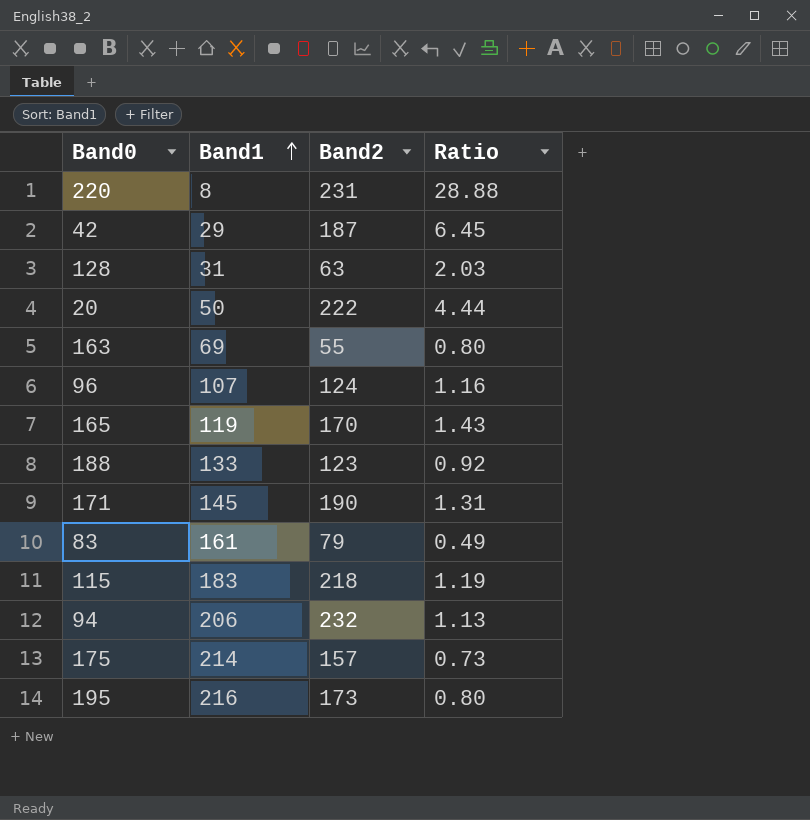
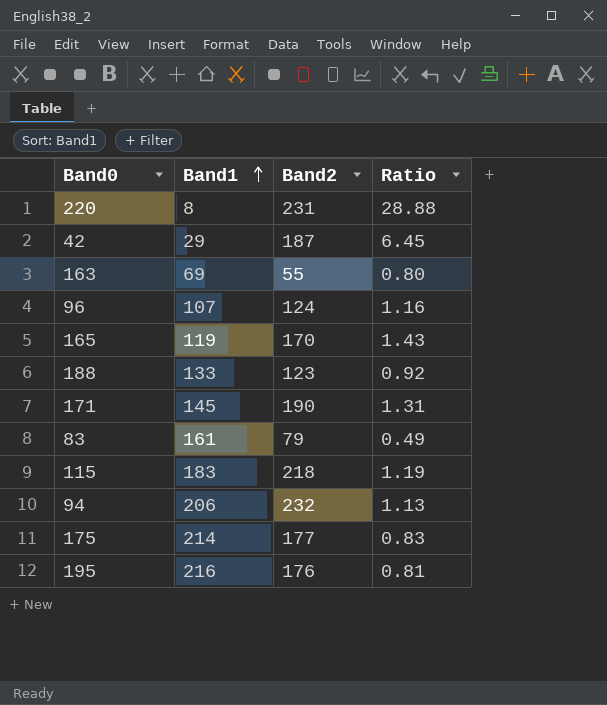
row 128: 31 | 63 | 2.03 -> none
row 20: 50 | 222 | 4.44 -> none
175 | Band2: 157 -> 177
175 | Ratio: 0.73 -> 0.83
195 | Band2: 173 -> 176
195 | Ratio: 0.80 -> 0.81

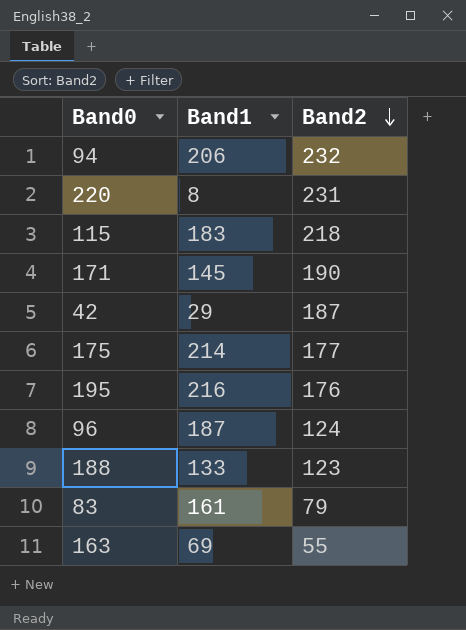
row order: Band1 ascending -> Band2 descending
column Ratio | formula: [Band2] / [Band1] -> none
row 165: 119 | 170 | 1.43 -> none
96 | Band1: 107 -> 187

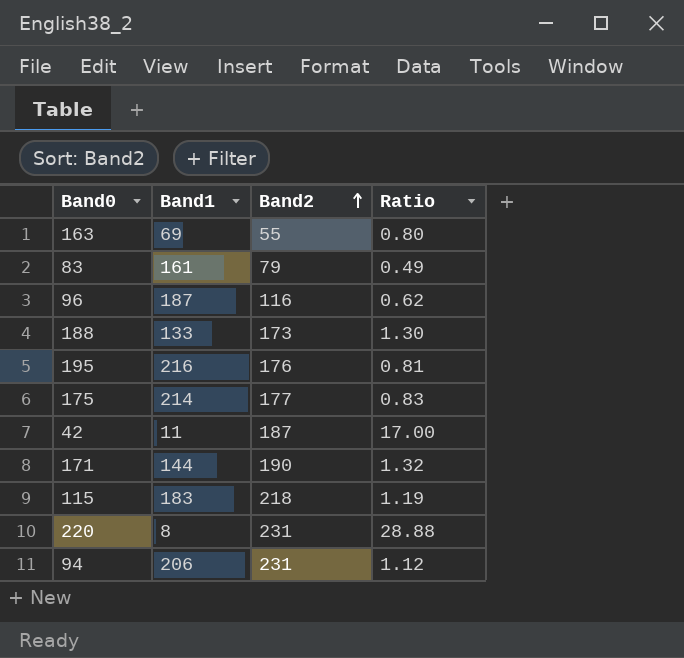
row order: Band2 descending -> Band2 ascending
column Ratio | formula: none -> [Band2] / [Band1]
96 | Band2: 124 -> 116
188 | Band2: 123 -> 173
42 | Band1: 29 -> 11
171 | Band1: 145 -> 144
94 | Band2: 232 -> 231

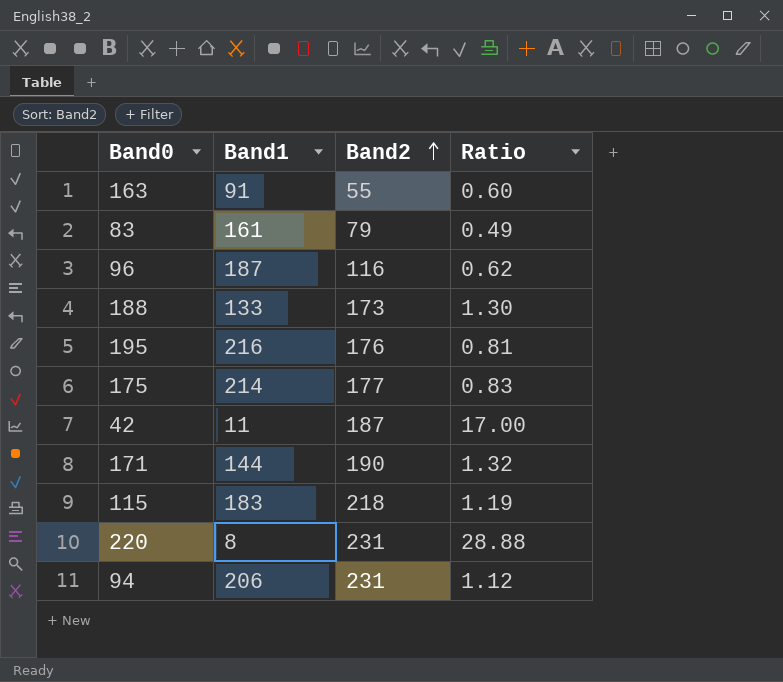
163 | Band1: 69 -> 91
163 | Ratio: 0.80 -> 0.60

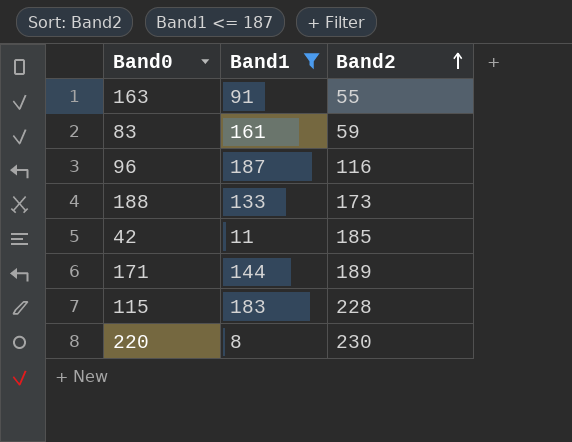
filter: none -> Band1 <= 187
column Ratio | formula: [Band2] / [Band1] -> none
83 | Band2: 79 -> 59
42 | Band2: 187 -> 185
171 | Band2: 190 -> 189
115 | Band2: 218 -> 228
220 | Band2: 231 -> 230

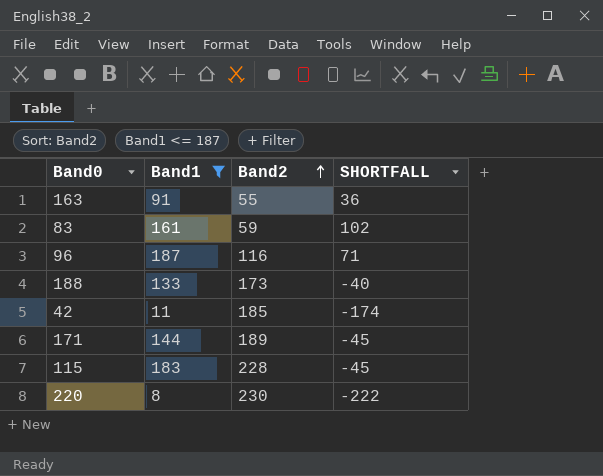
column SHORTFALL | formula: none -> [Band1] - [Band2]

